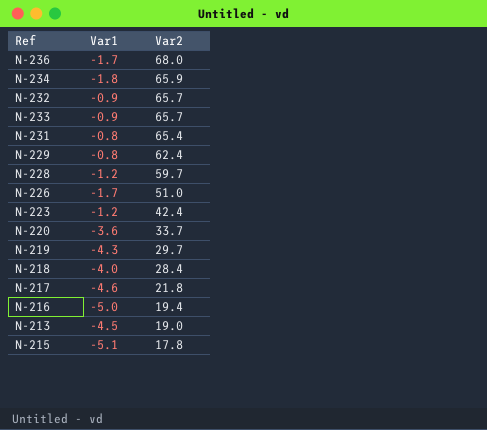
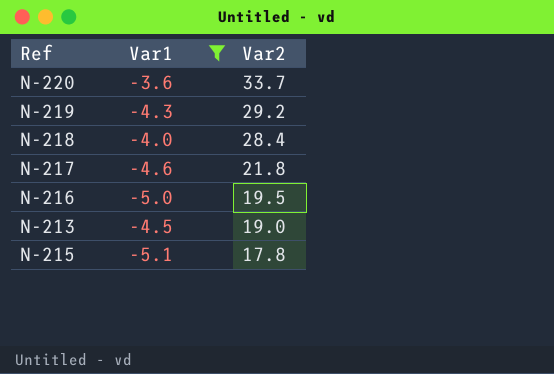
filter: none -> Var1 <= -3.6
N-219 | Var2: 29.7 -> 29.2
N-216 | Var2: 19.4 -> 19.5

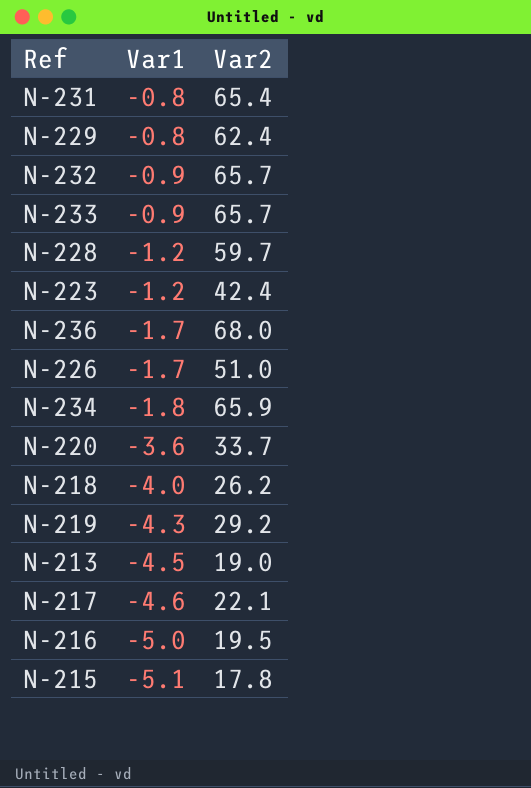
filter: Var1 <= -3.6 -> none
row order: Var2 descending -> Var1 descending
N-218 | Var2: 28.4 -> 26.2
N-217 | Var2: 21.8 -> 22.1

